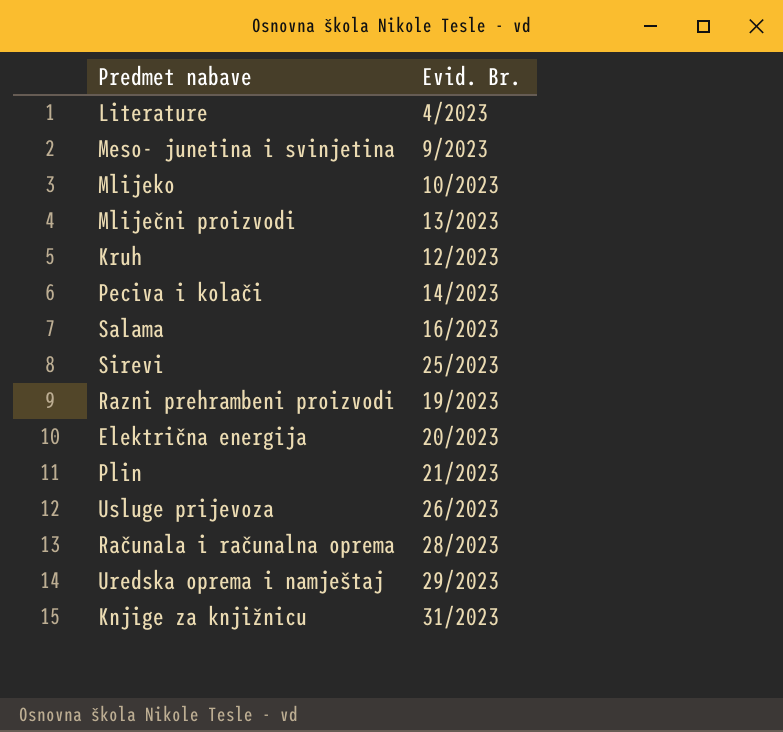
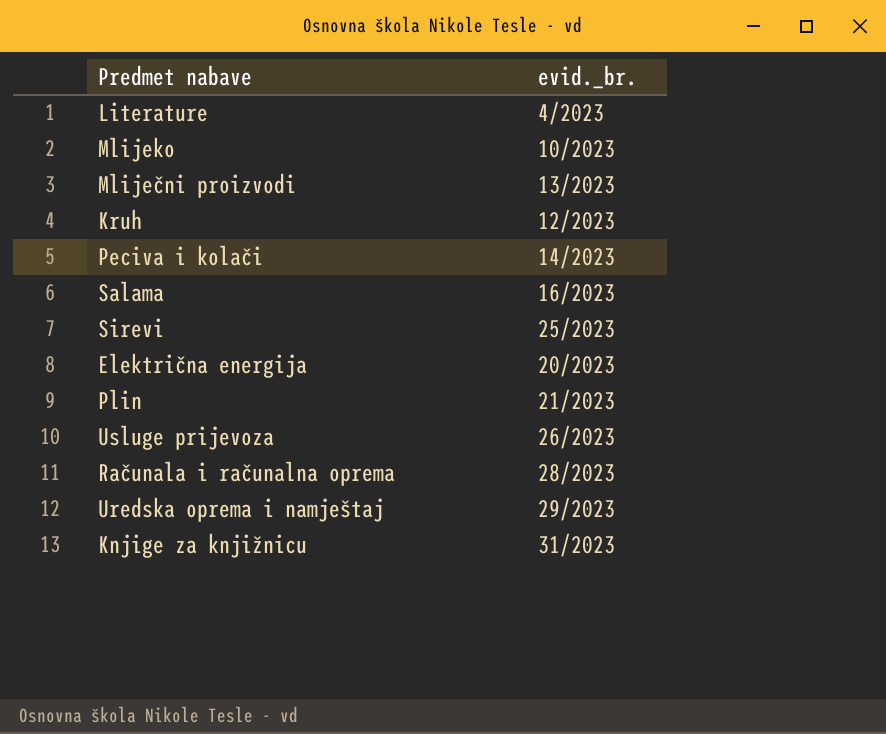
column name: Evid. Br. -> evid._br.
row Meso- junetina i svinjetina: 9/2023 -> none
row Razni prehrambeni proizvodi: 19/2023 -> none

